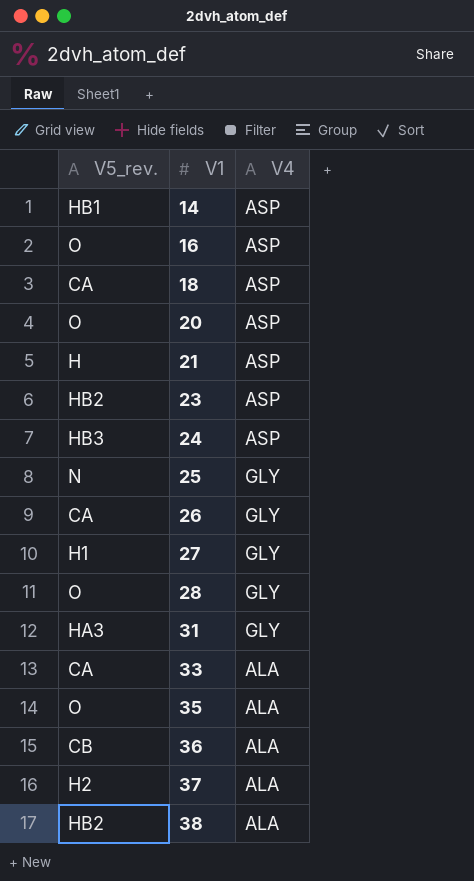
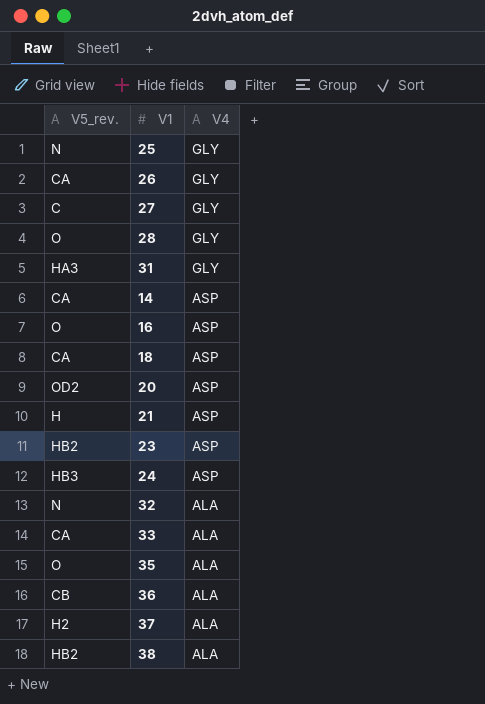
row order: V1 ascending -> V4 descending
27 | V5_rev.: H1 -> C
14 | V5_rev.: HB1 -> CA
20 | V5_rev.: O -> OD2
row 32: none -> N | ALA

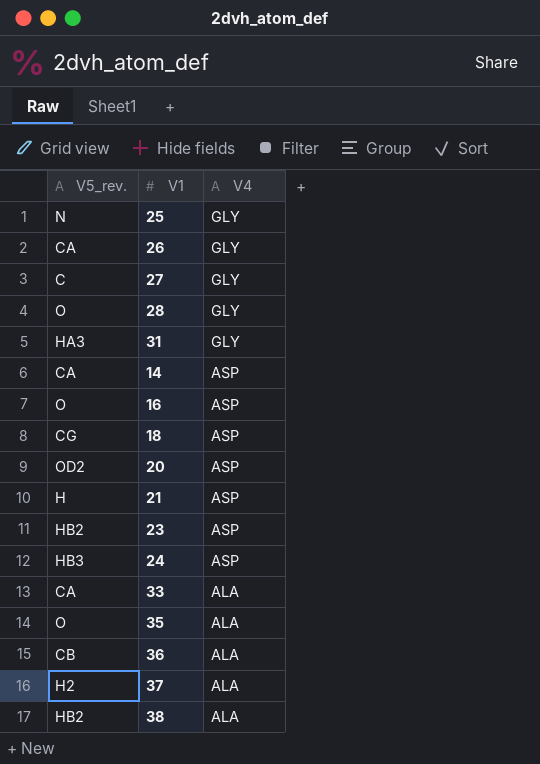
row 32: N | ALA -> none
18 | V5_rev.: CA -> CG

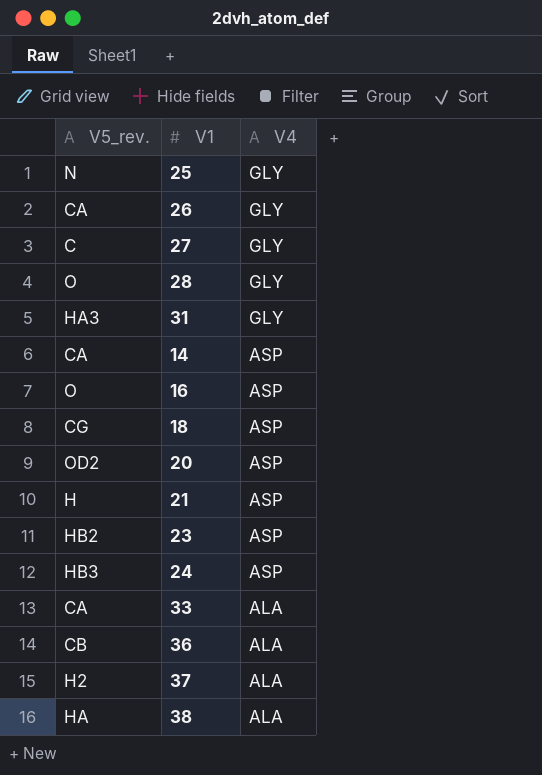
row 35: O | ALA -> none
38 | V5_rev.: HB2 -> HA

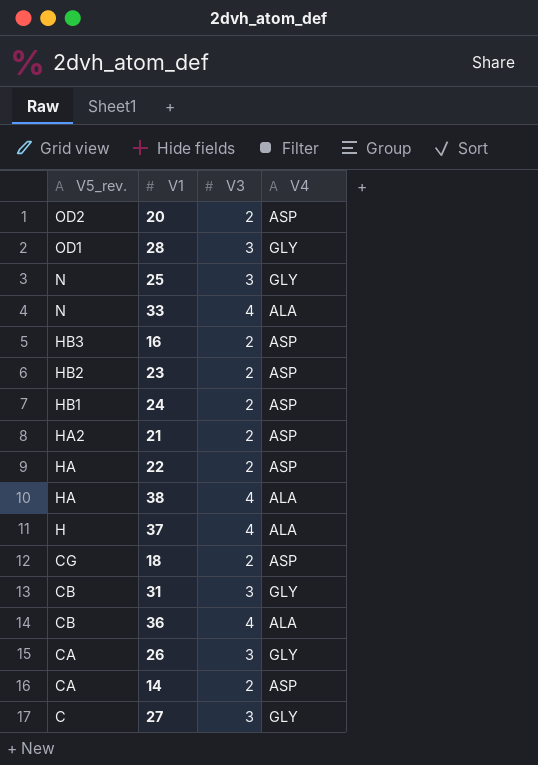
row order: V4 descending -> V5_rev. descending
column V3 | position: none -> 3
28 | V5_rev.: O -> OD1
33 | V5_rev.: CA -> N
16 | V5_rev.: O -> HB3
24 | V5_rev.: HB3 -> HB1
21 | V5_rev.: H -> HA2
row 22: none -> HA | 2 | ASP
37 | V5_rev.: H2 -> H
31 | V5_rev.: HA3 -> CB

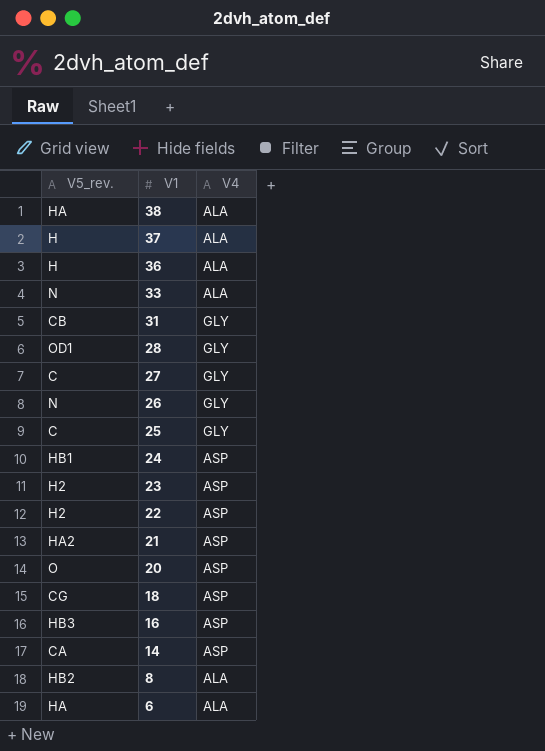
row order: V5_rev. descending -> V1 descending
column V3 | position: 3 -> none
36 | V5_rev.: CB -> H
26 | V5_rev.: CA -> N
25 | V5_rev.: N -> C
23 | V5_rev.: HB2 -> H2
22 | V5_rev.: HA -> H2
20 | V5_rev.: OD2 -> O
row 8: none -> HB2 | ALA
row 6: none -> HA | ALA

